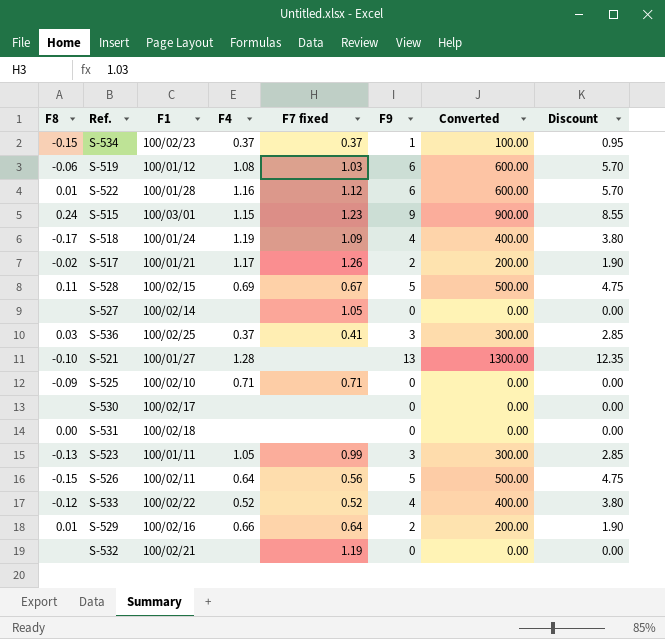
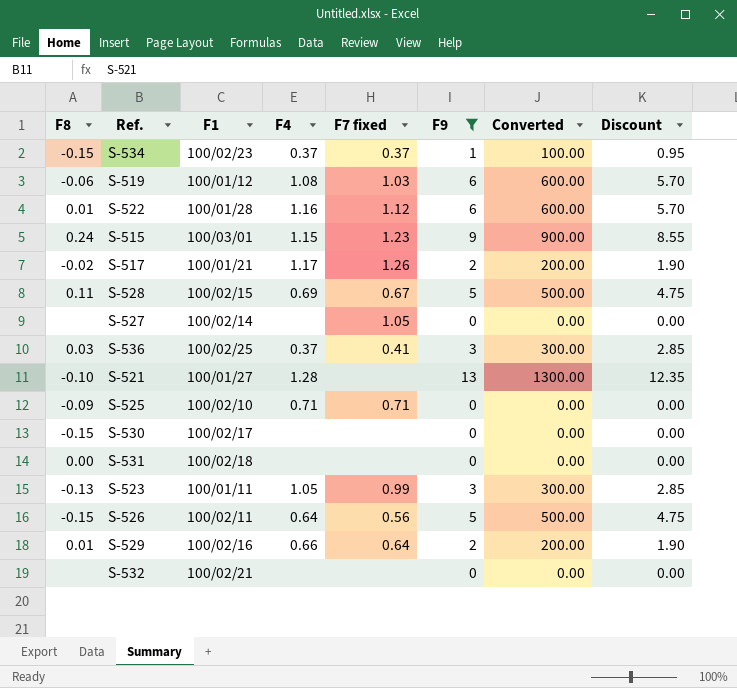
filter: none -> F9 != 4
S-530 | F8: none -> -0.15
S-532 | F7 fixed: 1.19 -> none

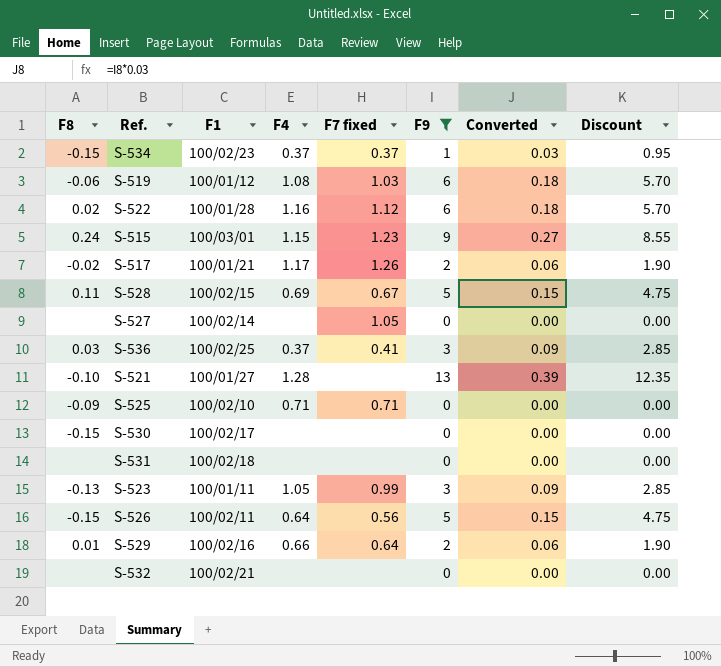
column Converted | formula: [F9] * 100 -> [F9] * 0.03
S-522 | F8: 0.01 -> 0.02
S-531 | F8: 0.00 -> none

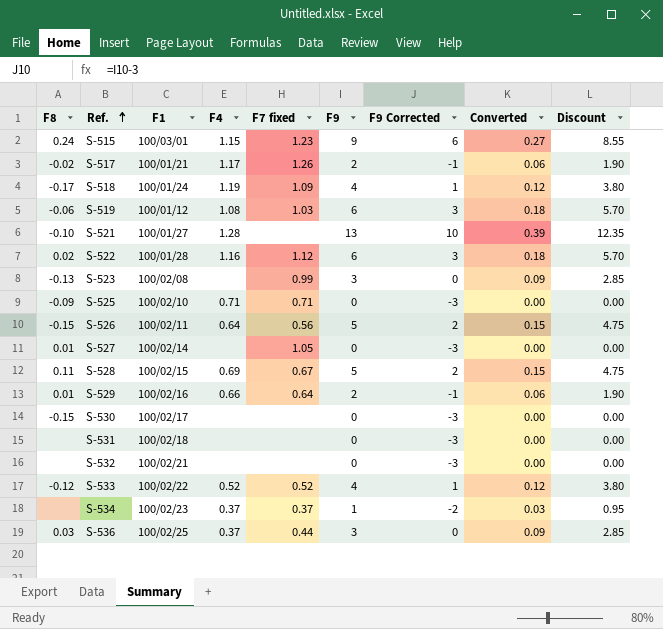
filter: F9 != 4 -> none
row order: none -> Ref. ascending
column F9 Corrected | formula: none -> [F9] - 3
S-523 | F1: 100/01/11 -> 100/02/08
S-523 | F4: 1.05 -> none
S-527 | F8: none -> 0.01
S-534 | F8: -0.15 -> none
S-536 | F7 fixed: 0.41 -> 0.44

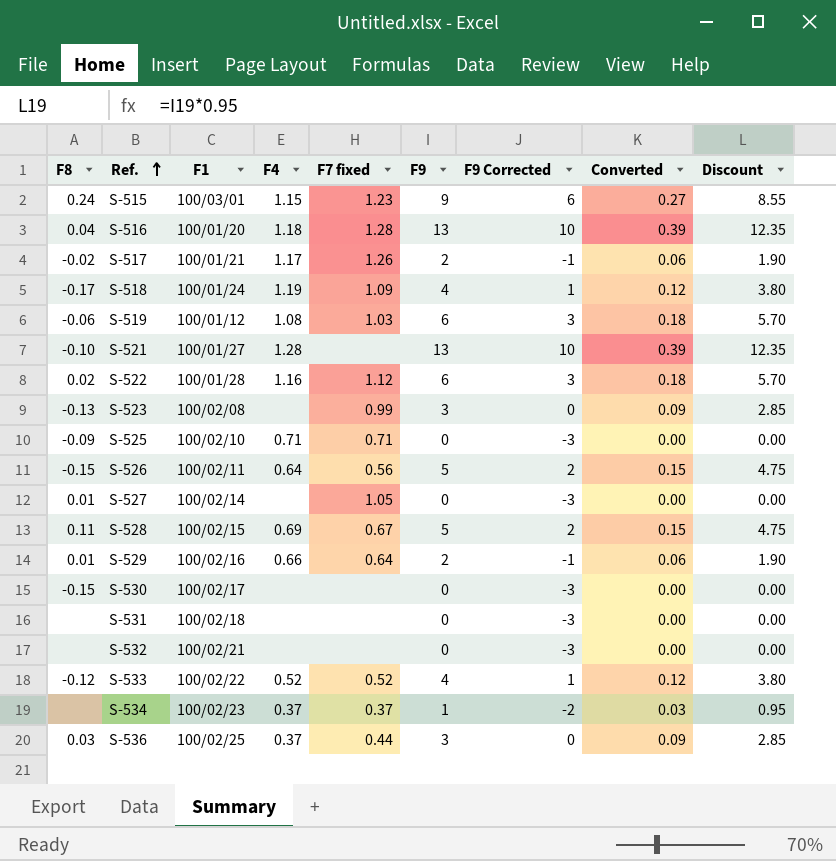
row S-516: none -> 0.04 | 100/01/20 | 1.18 | 1.28 | 13 | 10 | 0.39 | 12.35

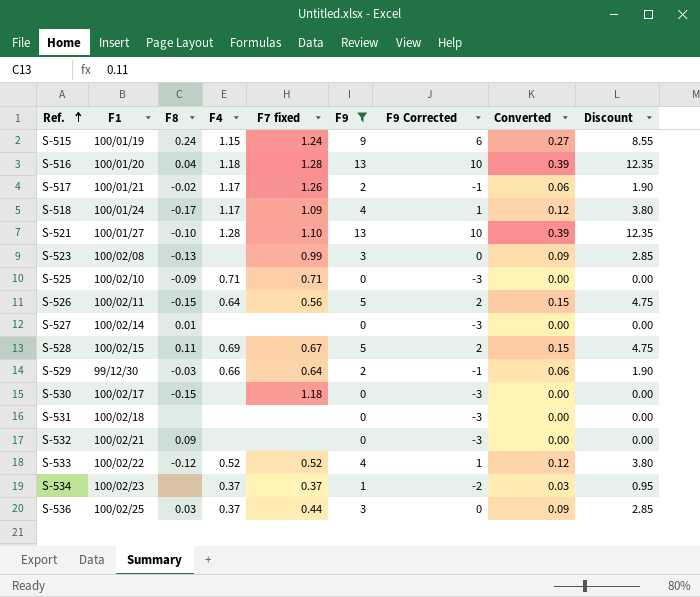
filter: none -> F9 != 6
column F8 | position: 1 -> 3
S-515 | F1: 100/03/01 -> 100/01/19
S-515 | F7 fixed: 1.23 -> 1.24
S-518 | F4: 1.19 -> 1.17
S-521 | F7 fixed: none -> 1.10
S-527 | F7 fixed: 1.05 -> none
S-529 | F1: 100/02/16 -> 99/12/30
S-529 | F8: 0.01 -> -0.03
S-530 | F7 fixed: none -> 1.18
S-532 | F8: none -> 0.09

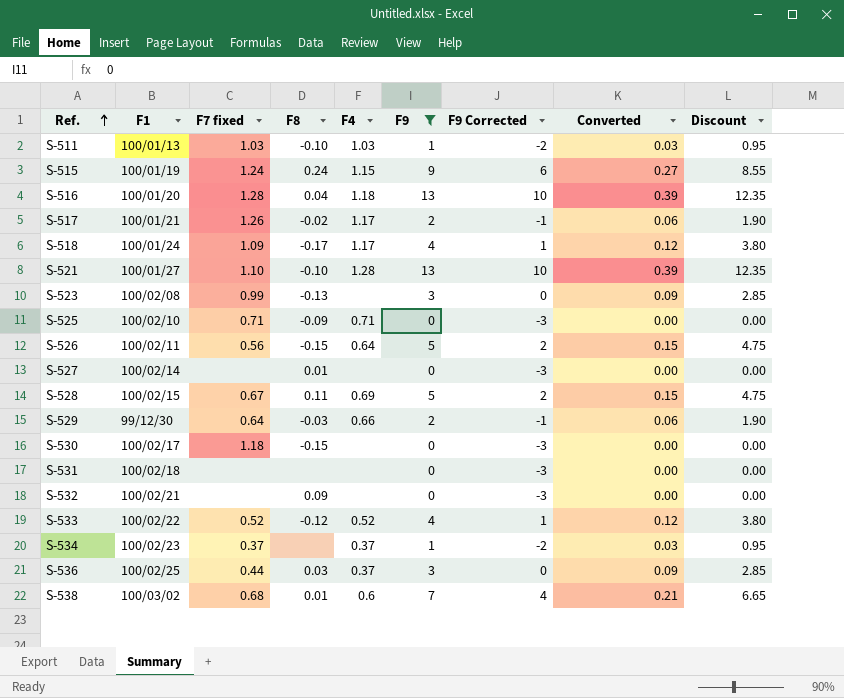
column F7 fixed | position: 5 -> 3
row S-511: none -> 100/01/13 | 1.03 | -0.10 | 1.03 | 1 | -2 | 0.03 | 0.95
row S-538: none -> 100/03/02 | 0.68 | 0.01 | 0.6 | 7 | 4 | 0.21 | 6.65

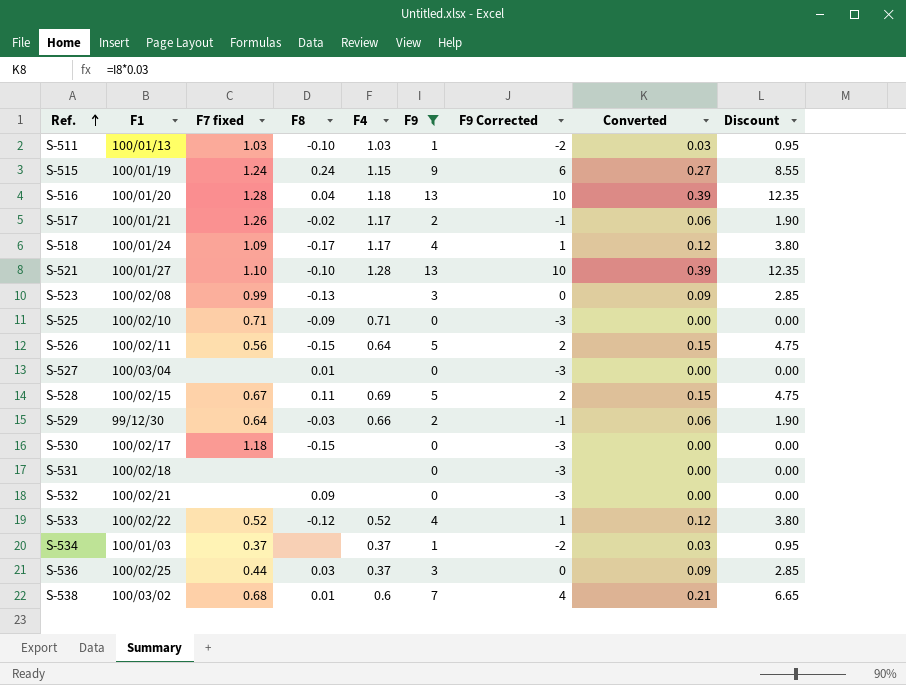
S-527 | F1: 100/02/14 -> 100/03/04
S-534 | F1: 100/02/23 -> 100/01/03

